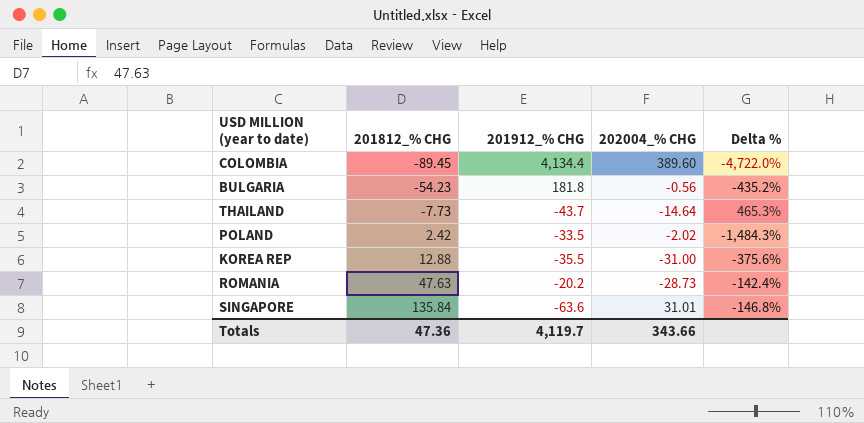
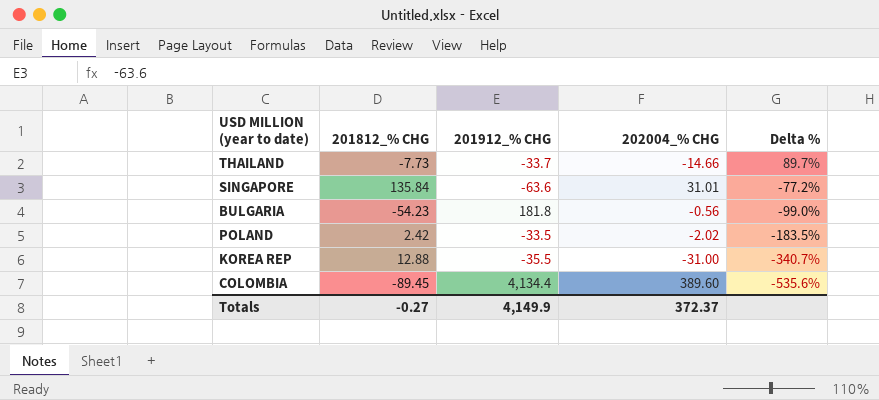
row order: 201812_% CHG ascending -> Delta % descending
column Delta % | formula: ([201912_% CHG] - [201812_% CHG]) / [201812_% CHG] -> ([202004_% CHG] - [201812_% CHG]) / [201812_% CHG]
row ROMANIA: 47.63 | -20.2 | -28.73 | -142.4% -> none
THAILAND | 201912_% CHG: -43.7 -> -33.7
THAILAND | 202004_% CHG: -14.64 -> -14.66
Totals | 201812_% CHG: 47.36 -> -0.27
Totals | 201912_% CHG: 4,119.7 -> 4,149.9
Totals | 202004_% CHG: 343.66 -> 372.37

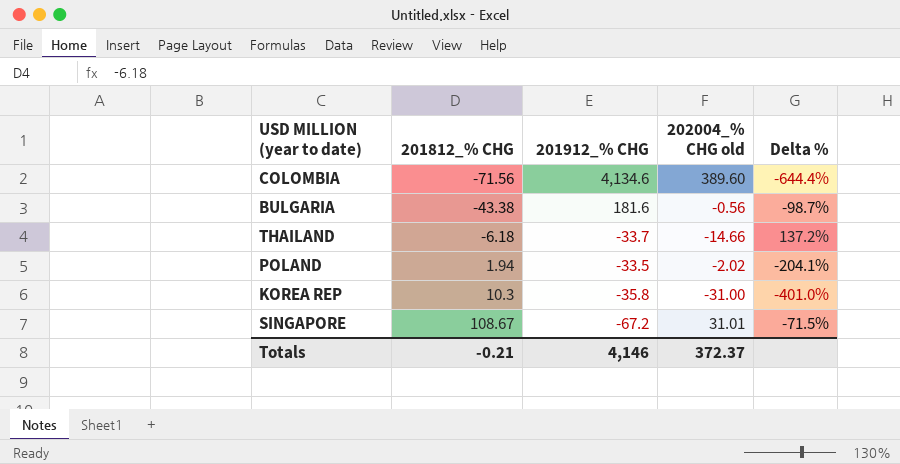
row order: Delta % descending -> 201812_% CHG ascending
column name: 202004_% CHG -> 202004_% CHG old
COLOMBIA | 201812_% CHG: -89.45 -> -71.56
COLOMBIA | 201912_% CHG: 4,134.4 -> 4,134.6
COLOMBIA | Delta %: -535.6% -> -644.4%
BULGARIA | 201812_% CHG: -54.23 -> -43.38
BULGARIA | 201912_% CHG: 181.8 -> 181.6
BULGARIA | Delta %: -99.0% -> -98.7%
THAILAND | 201812_% CHG: -7.73 -> -6.18
THAILAND | Delta %: 89.7% -> 137.2%
POLAND | 201812_% CHG: 2.42 -> 1.94
POLAND | Delta %: -183.5% -> -204.1%
KOREA REP | 201812_% CHG: 12.88 -> 10.3
KOREA REP | 201912_% CHG: -35.5 -> -35.8
KOREA REP | Delta %: -340.7% -> -401.0%
SINGAPORE | 201812_% CHG: 135.84 -> 108.67
SINGAPORE | 201912_% CHG: -63.6 -> -67.2
SINGAPORE | Delta %: -77.2% -> -71.5%
Totals | 201812_% CHG: -0.27 -> -0.21
Totals | 201912_% CHG: 4,149.9 -> 4,146

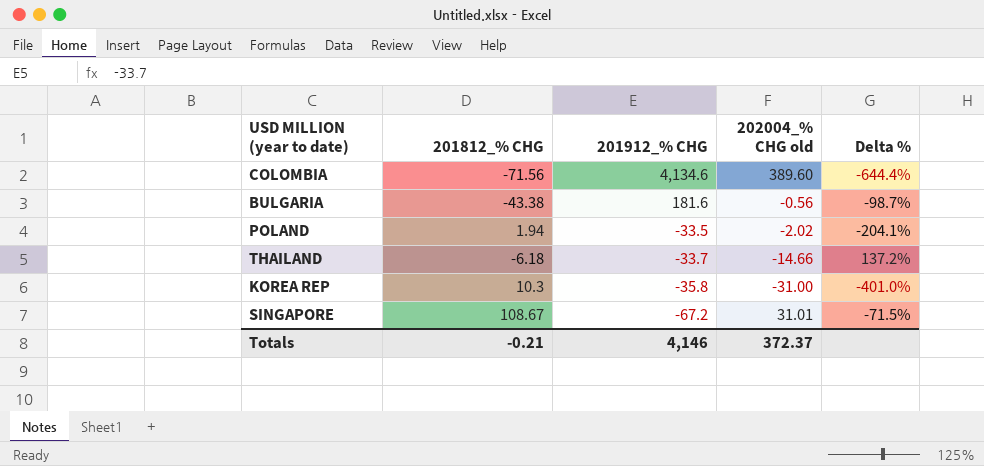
row order: 201812_% CHG ascending -> 201912_% CHG descending

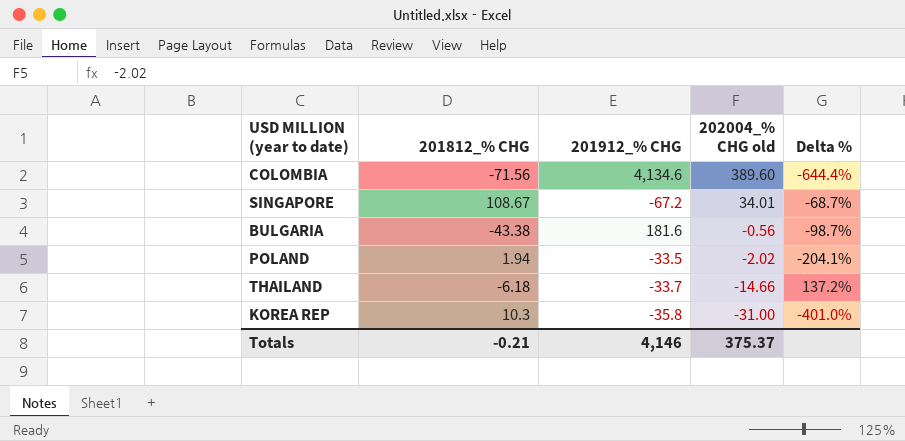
row order: 201912_% CHG descending -> 202004_% CHG old descending
SINGAPORE | 202004_% CHG old: 31.01 -> 34.01
SINGAPORE | Delta %: -71.5% -> -68.7%
Totals | 202004_% CHG old: 372.37 -> 375.37

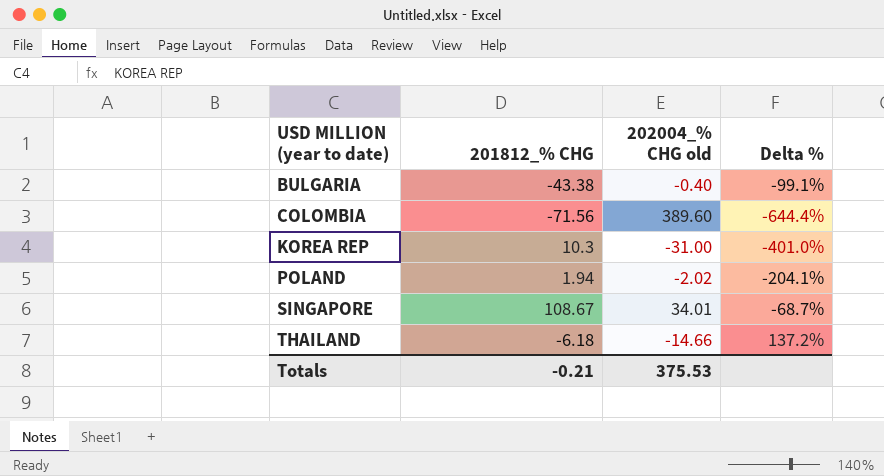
row order: 202004_% CHG old descending -> USD MILLION (year to date) ascending
column 201912_% CHG | position: 3 -> none
BULGARIA | 202004_% CHG old: -0.56 -> -0.40
BULGARIA | Delta %: -98.7% -> -99.1%
Totals | 202004_% CHG old: 375.37 -> 375.53

